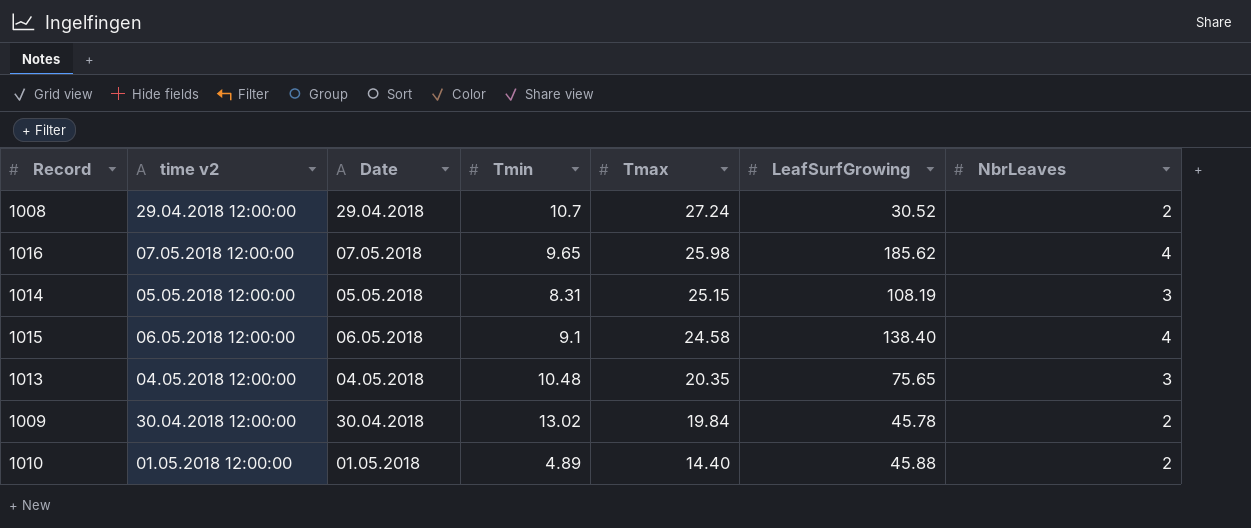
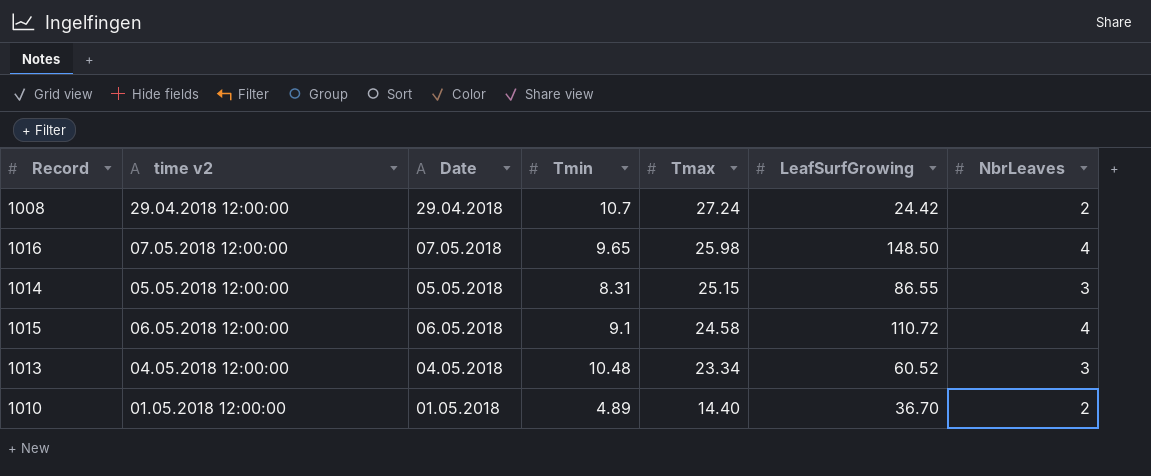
row 1009: 30.04.2018 12:00:00 | 30.04.2018 | 13.02 | 19.84 | 45.78 | 2 -> none
1008 | LeafSurfGrowing: 30.52 -> 24.42
1016 | LeafSurfGrowing: 185.62 -> 148.50
1014 | LeafSurfGrowing: 108.19 -> 86.55
1015 | LeafSurfGrowing: 138.40 -> 110.72
1013 | Tmax: 20.35 -> 23.34
1013 | LeafSurfGrowing: 75.65 -> 60.52
1010 | LeafSurfGrowing: 45.88 -> 36.70

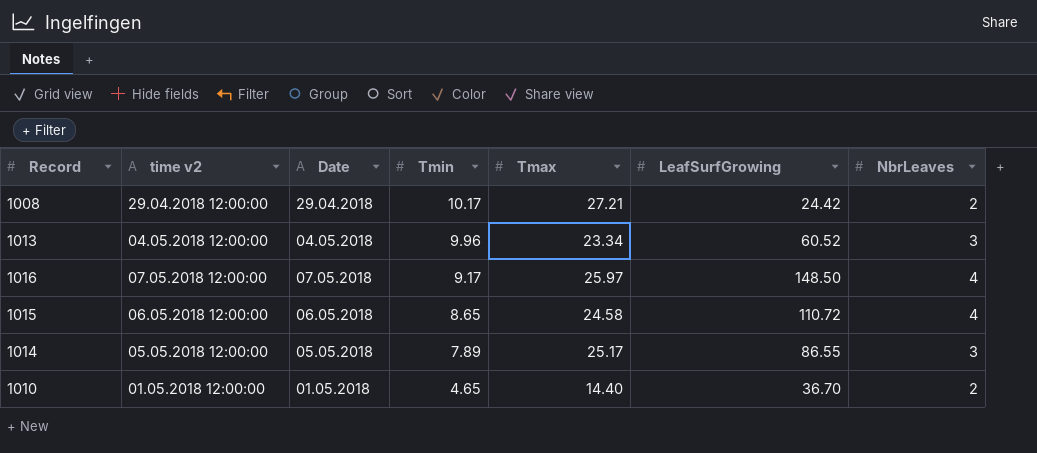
row order: Tmax descending -> Tmin descending
1008 | Tmin: 10.7 -> 10.17
1008 | Tmax: 27.24 -> 27.21
1013 | Tmin: 10.48 -> 9.96
1016 | Tmin: 9.65 -> 9.17
1016 | Tmax: 25.98 -> 25.97
1015 | Tmin: 9.1 -> 8.65
1014 | Tmin: 8.31 -> 7.89
1014 | Tmax: 25.15 -> 25.17
1010 | Tmin: 4.89 -> 4.65

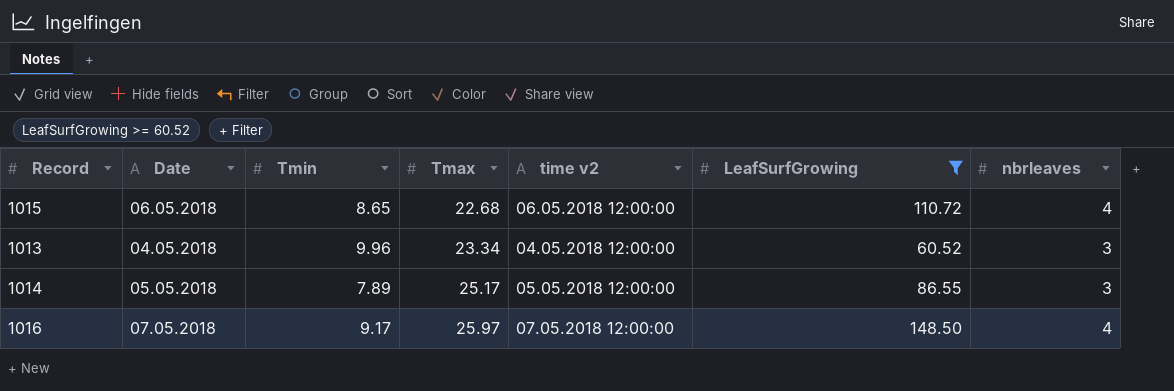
filter: none -> LeafSurfGrowing >= 60.52
row order: Tmin descending -> Tmax ascending
column time v2 | position: 2 -> 5
column name: NbrLeaves -> nbrleaves
1015 | Tmax: 24.58 -> 22.68

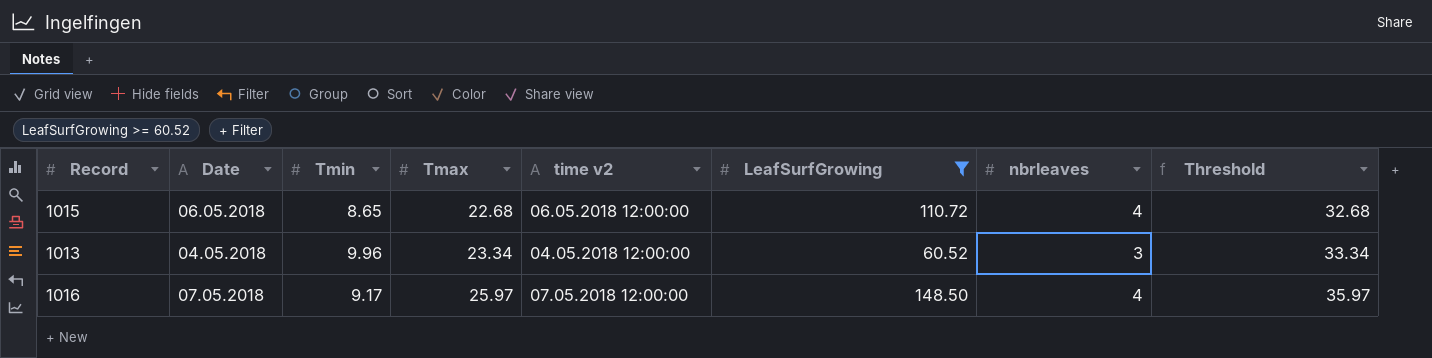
column Threshold | formula: none -> [Tmax] + 10
row 1014: 05.05.2018 | 7.89 | 25.17 | 05.05.2018 12:00:00 | 86.55 | 3 -> none

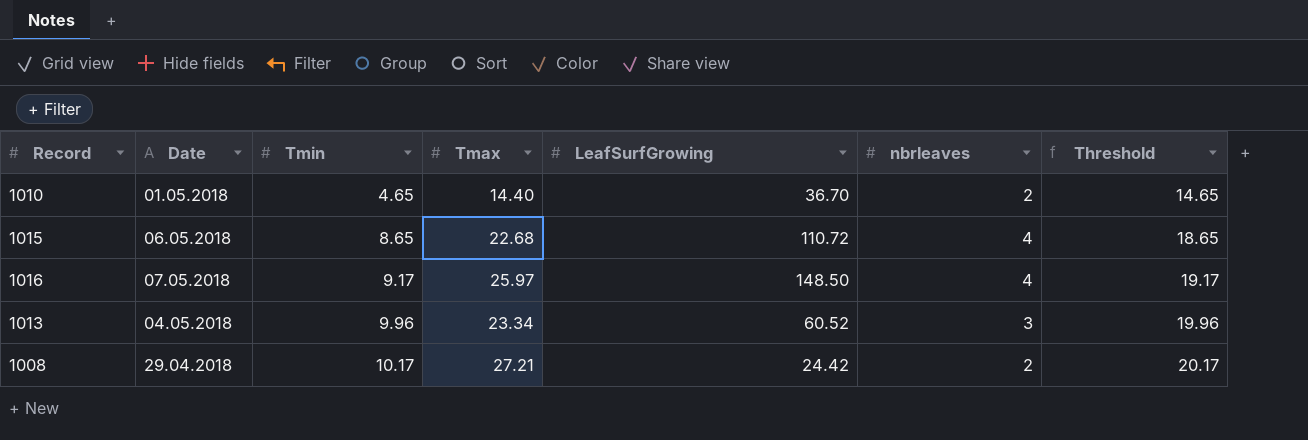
filter: LeafSurfGrowing >= 60.52 -> none
row order: Tmax ascending -> Tmin ascending
column time v2 | position: 5 -> none
column Threshold | formula: [Tmax] + 10 -> [Tmin] + 10

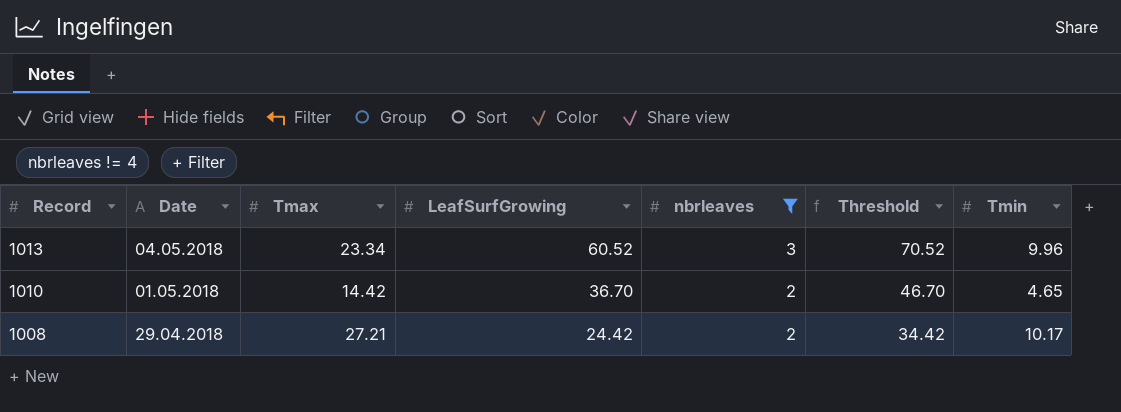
filter: none -> nbrleaves != 4
row order: Tmin ascending -> Record descending
column Threshold | formula: [Tmin] + 10 -> [LeafSurfGrowing] + 10
column Tmin | position: 3 -> 7
1010 | Tmax: 14.40 -> 14.42

